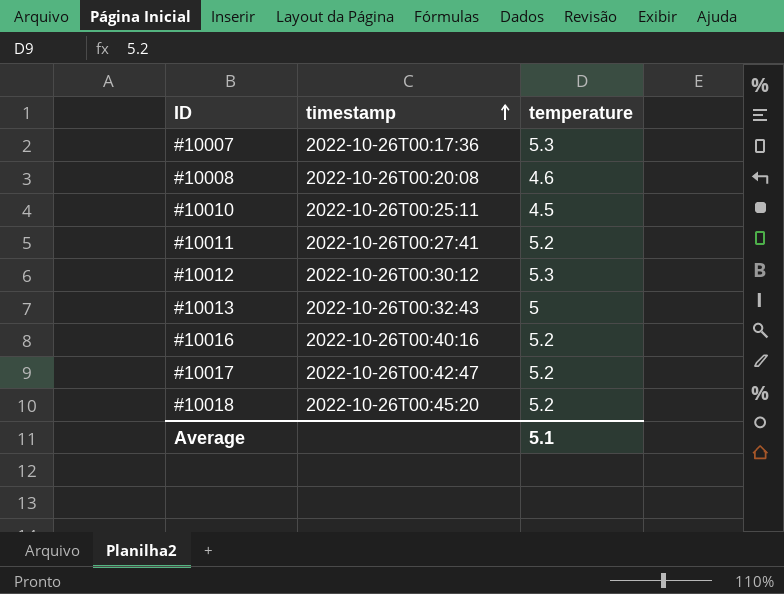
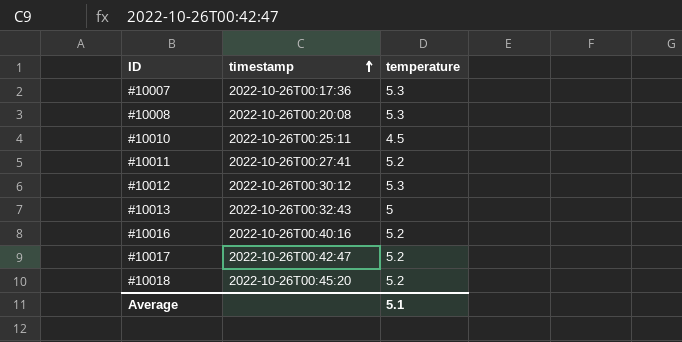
#10008 | temperature: 4.6 -> 5.3

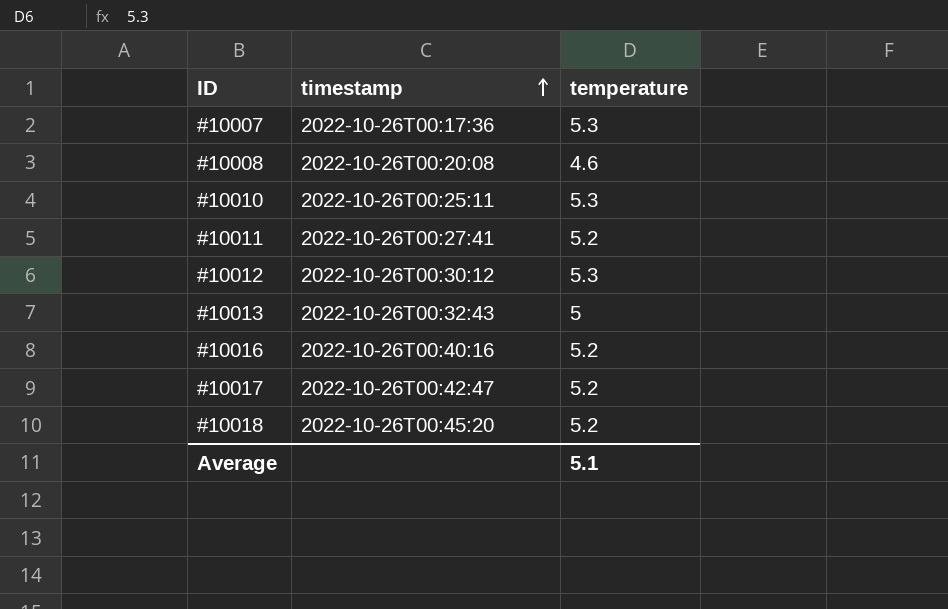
#10008 | temperature: 5.3 -> 4.6
#10010 | temperature: 4.5 -> 5.3

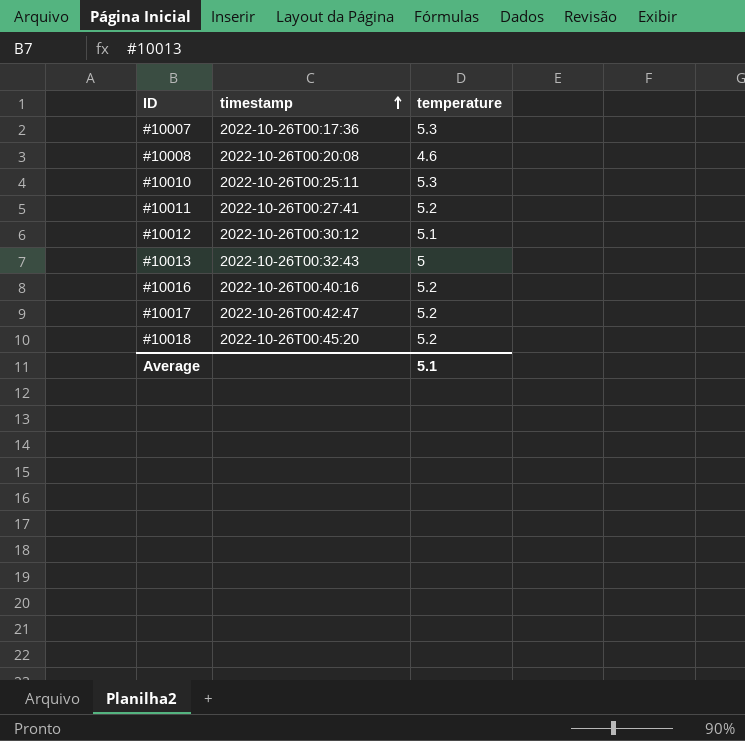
#10012 | temperature: 5.3 -> 5.1

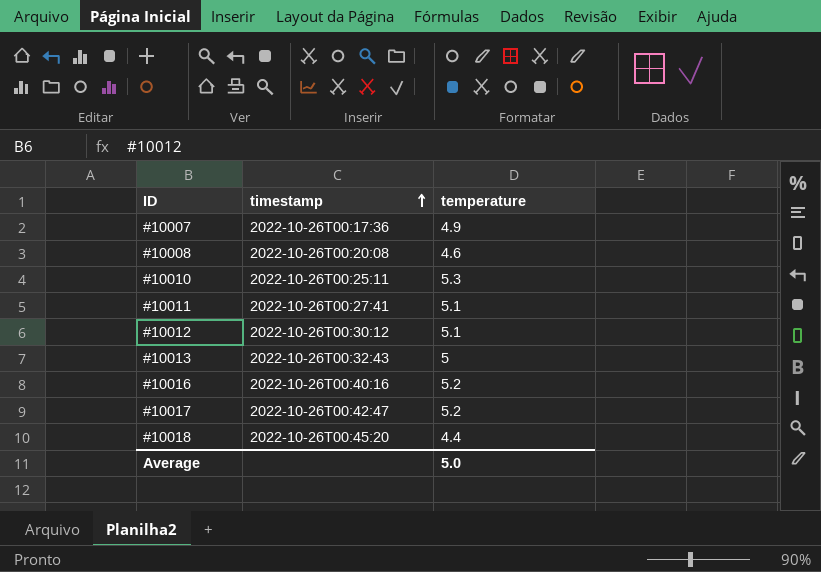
#10007 | temperature: 5.3 -> 4.9
#10011 | temperature: 5.2 -> 5.1
#10018 | temperature: 5.2 -> 4.4
Average | temperature: 5.1 -> 5.0

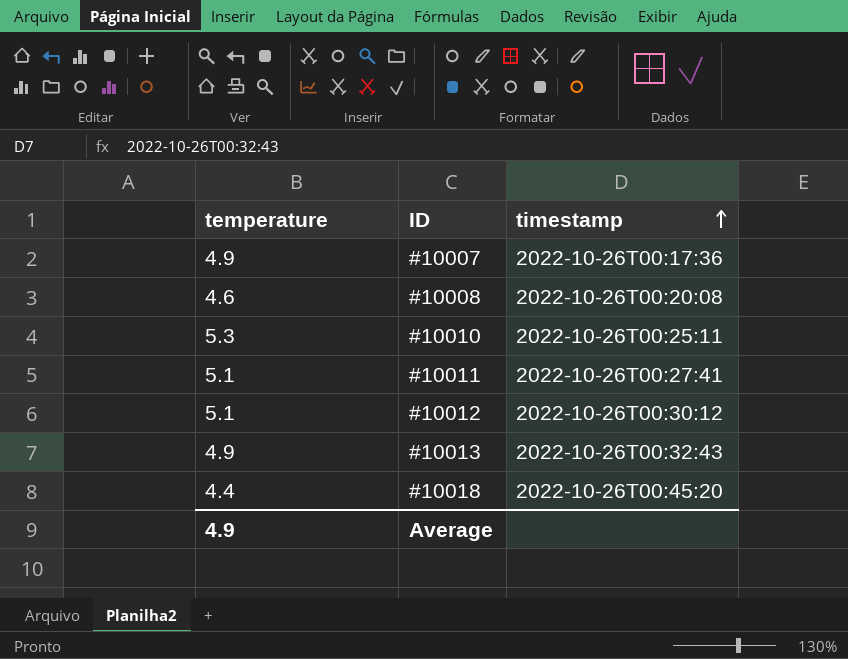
column temperature | position: 3 -> 1
row #10016: 2022-10-26T00:40:16 | 5.2 -> none
row #10017: 2022-10-26T00:42:47 | 5.2 -> none
#10013 | temperature: 5 -> 4.9
Average | temperature: 5.0 -> 4.9

